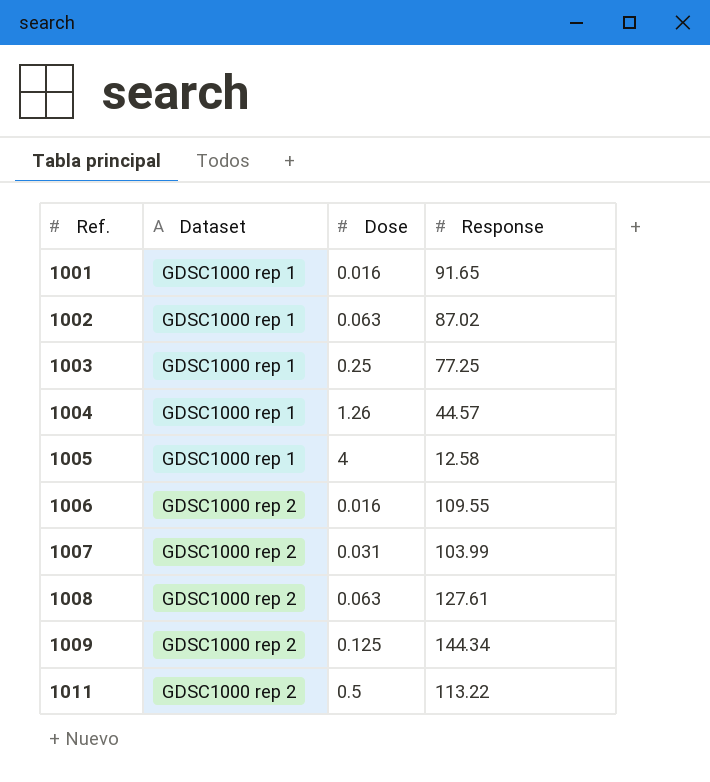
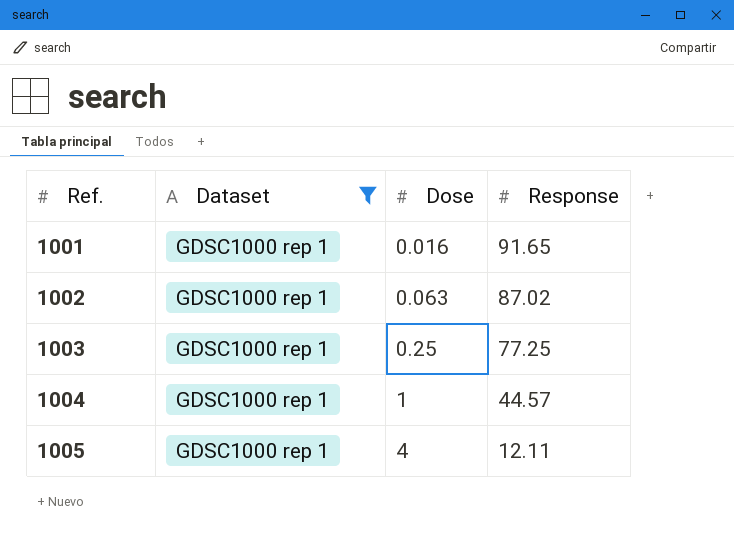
filter: none -> Dataset = GDSC1000 rep 1
1004 | Dose: 1.26 -> 1
1005 | Response: 12.58 -> 12.11

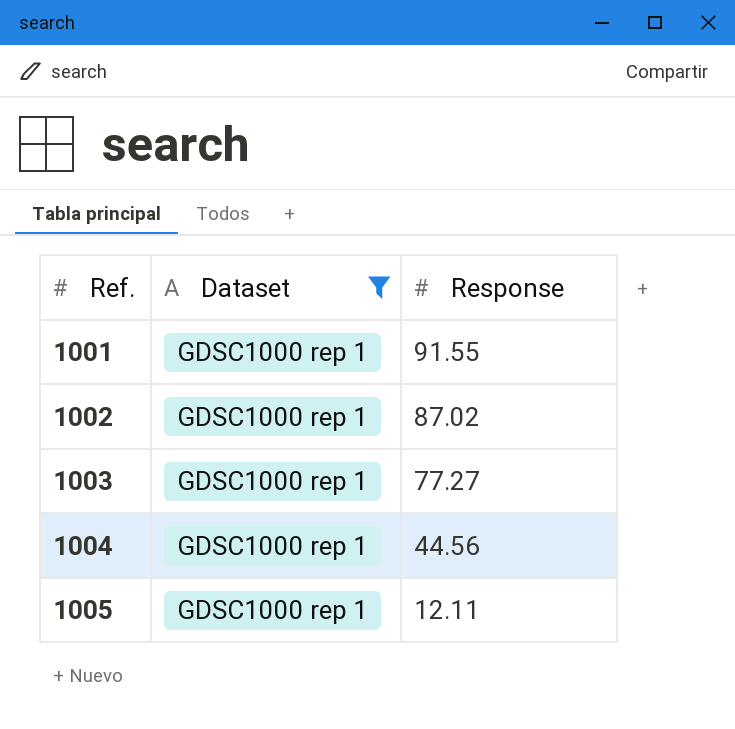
column Dose | position: 3 -> none
1001 | Response: 91.65 -> 91.55
1003 | Response: 77.25 -> 77.27
1004 | Response: 44.57 -> 44.56

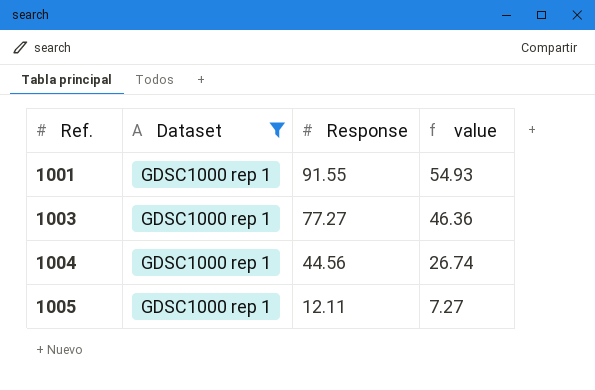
column value | formula: none -> [Response] * 0.6
row 1002: GDSC1000 rep 1 | 87.02 -> none

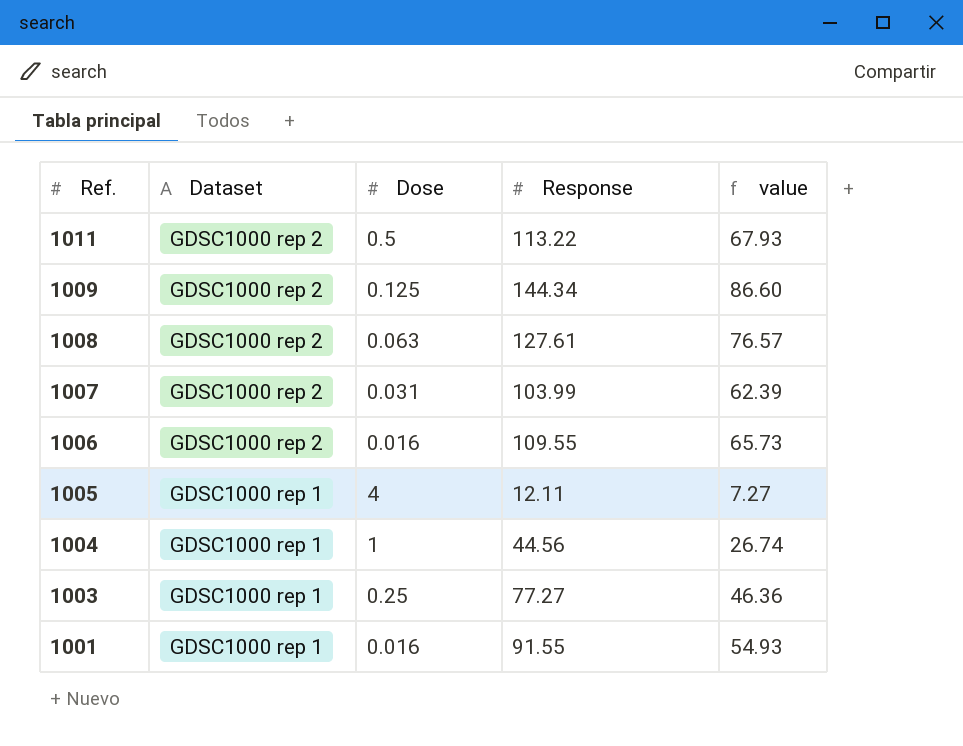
filter: Dataset = GDSC1000 rep 1 -> none
row order: Ref. ascending -> Ref. descending
column Dose | position: none -> 3

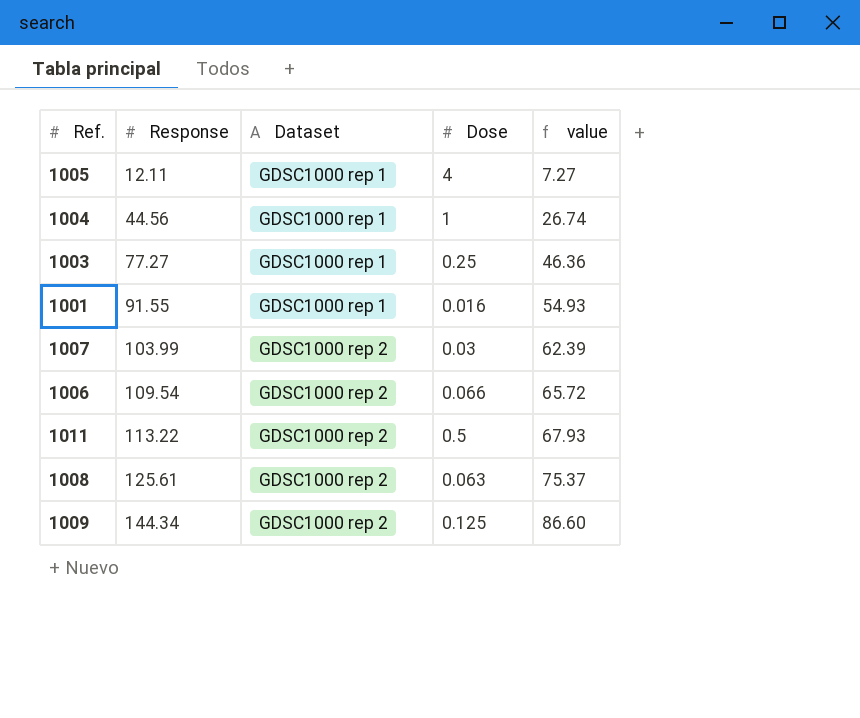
row order: Ref. descending -> Response ascending
column Response | position: 4 -> 2
1007 | Dose: 0.031 -> 0.03
1006 | Response: 109.55 -> 109.54
1006 | Dose: 0.016 -> 0.066
1006 | value: 65.73 -> 65.72
1008 | Response: 127.61 -> 125.61
1008 | value: 76.57 -> 75.37

